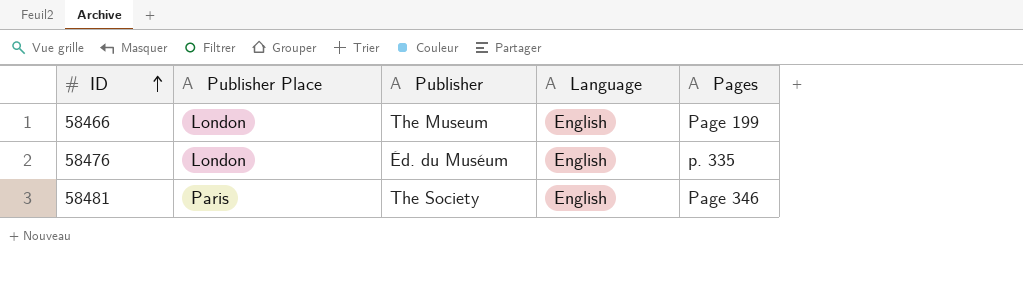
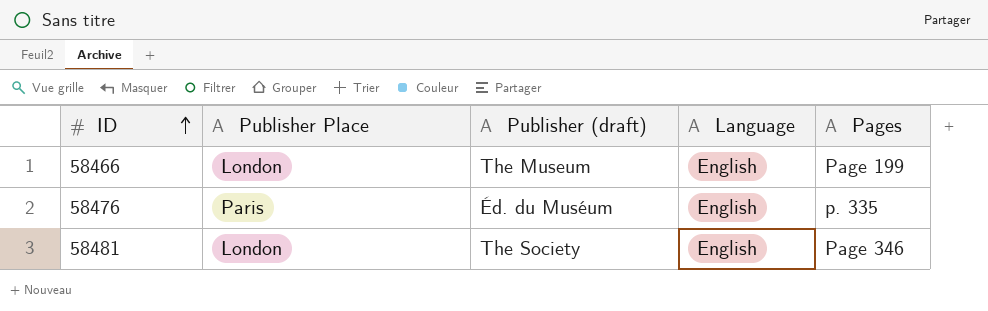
column name: Publisher -> Publisher (draft)
58476 | Publisher Place: London -> Paris
58481 | Publisher Place: Paris -> London

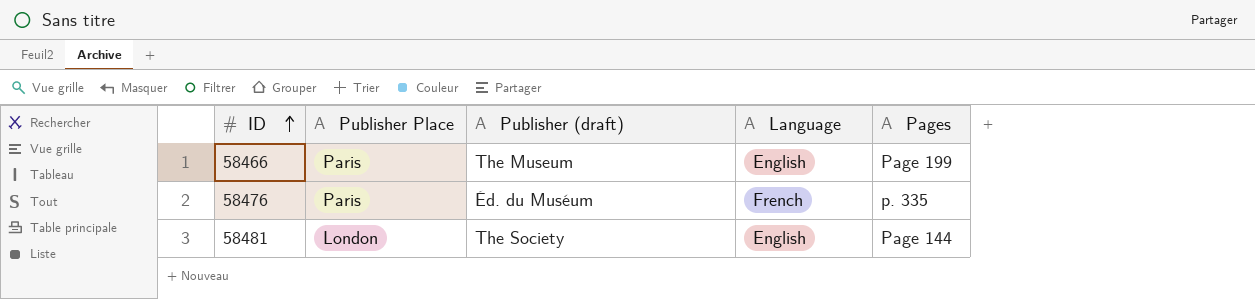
58466 | Publisher Place: London -> Paris
58476 | Language: English -> French
58481 | Pages: Page 346 -> Page 144

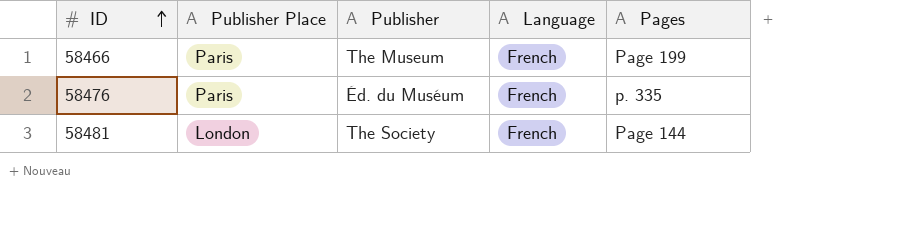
column name: Publisher (draft) -> Publisher
58466 | Language: English -> French
58481 | Language: English -> French

